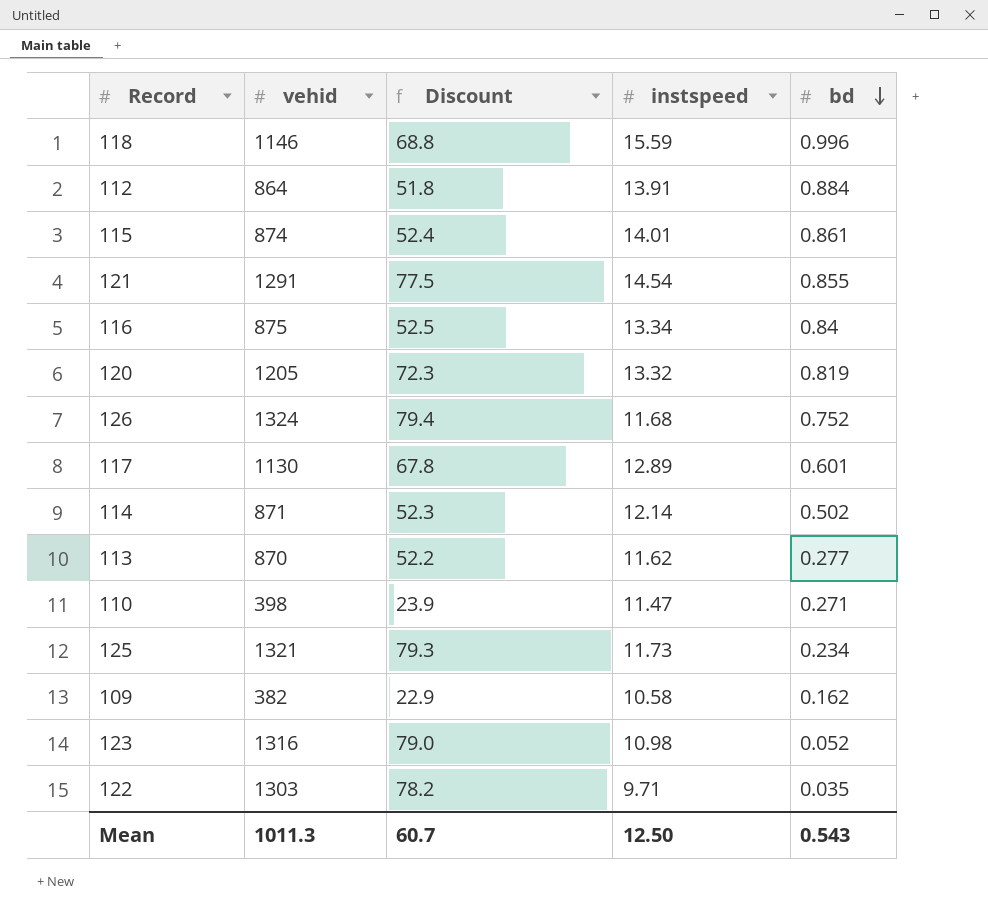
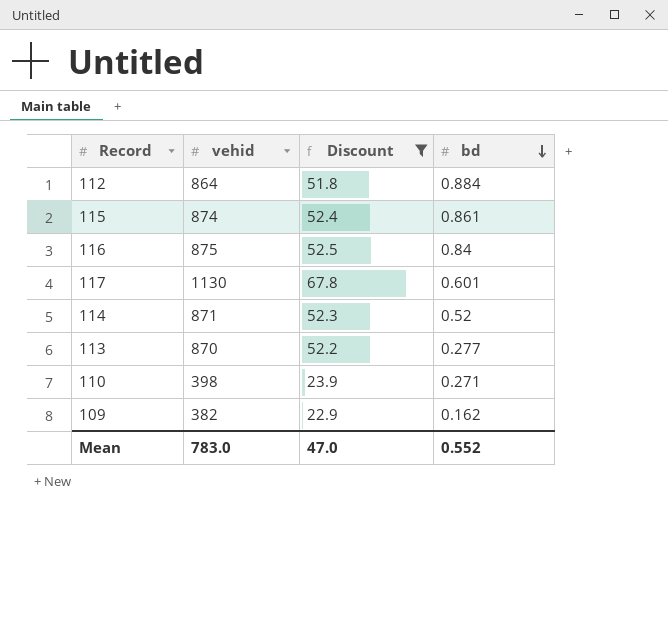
filter: none -> Discount <= 67.8
column instspeed | position: 4 -> none
114 | bd: 0.502 -> 0.52
Mean | vehid: 1011.3 -> 783.0
Mean | Discount: 60.7 -> 47.0
Mean | bd: 0.543 -> 0.552

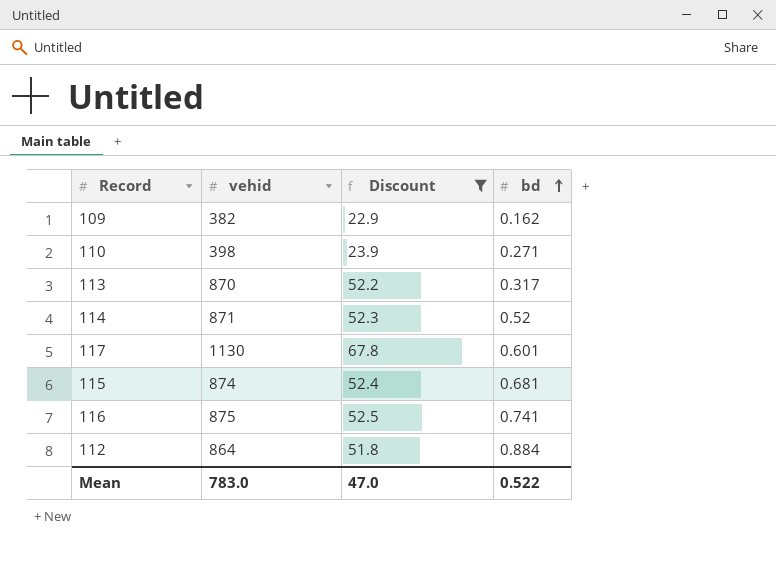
row order: bd descending -> bd ascending
113 | bd: 0.277 -> 0.317
115 | bd: 0.861 -> 0.681
116 | bd: 0.84 -> 0.741
Mean | bd: 0.552 -> 0.522

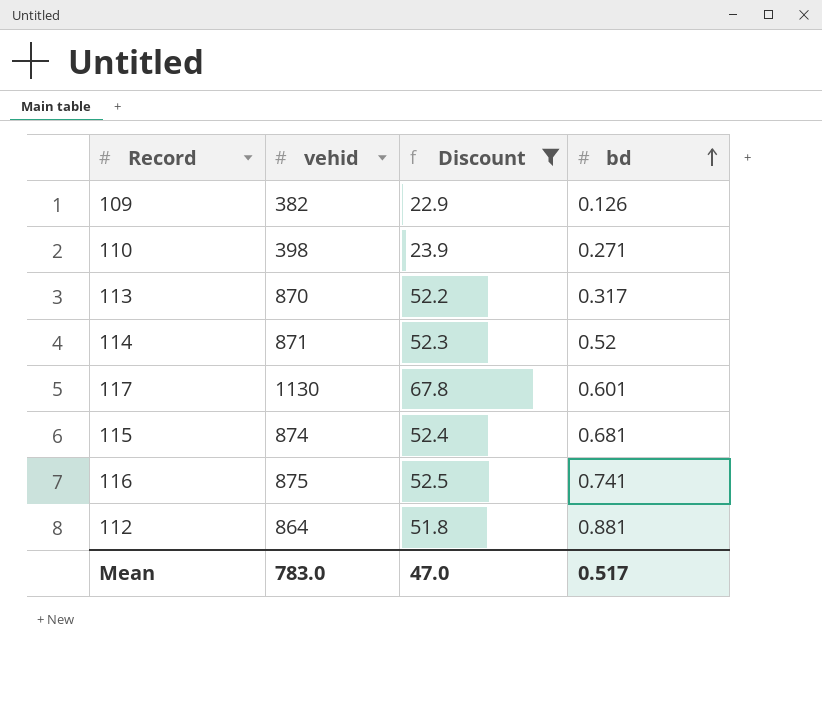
109 | bd: 0.162 -> 0.126
112 | bd: 0.884 -> 0.881
Mean | bd: 0.522 -> 0.517

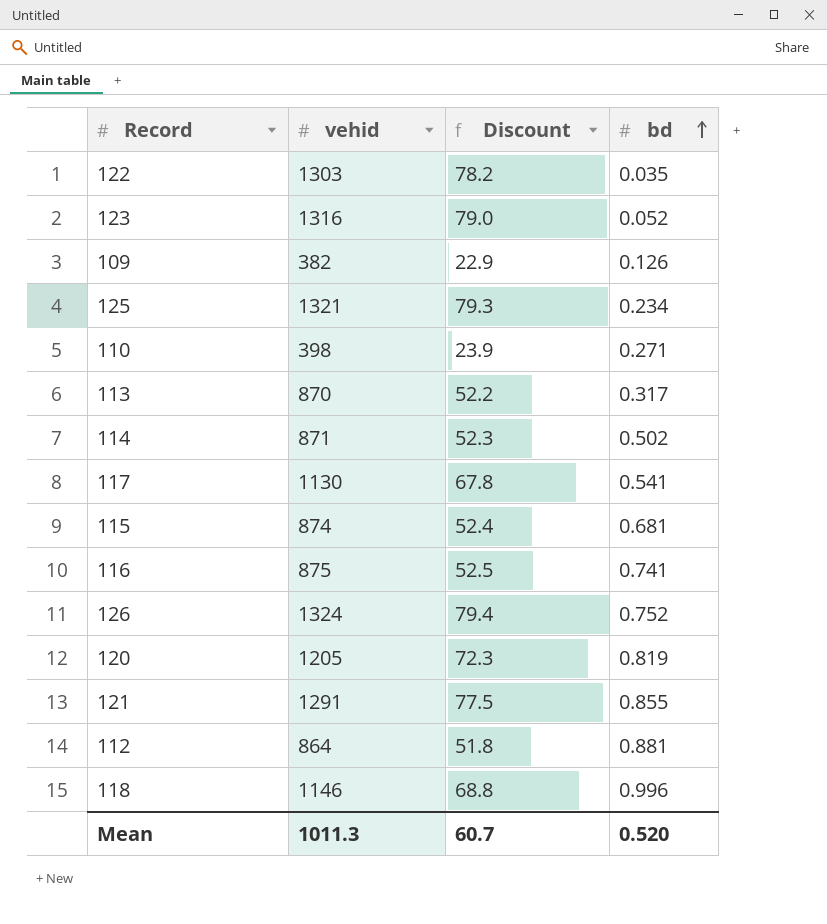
filter: Discount <= 67.8 -> none
114 | bd: 0.52 -> 0.502
117 | bd: 0.601 -> 0.541
Mean | vehid: 783.0 -> 1011.3
Mean | Discount: 47.0 -> 60.7
Mean | bd: 0.517 -> 0.520

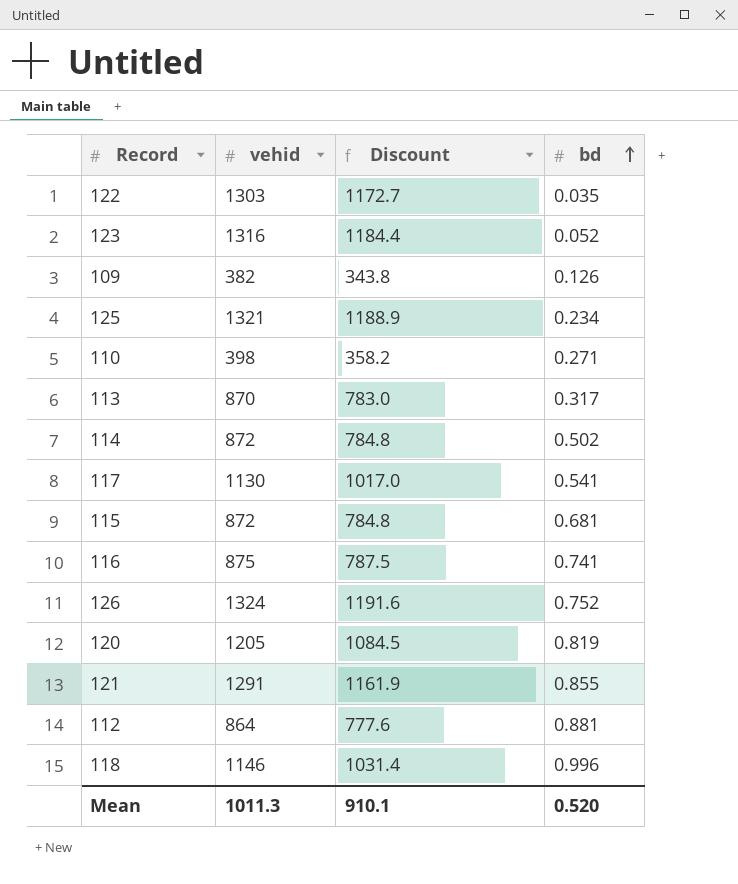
column Discount | formula: [vehid] * 0.06 -> [vehid] * 0.9
114 | vehid: 871 -> 872
115 | vehid: 874 -> 872
Mean | Discount: 60.7 -> 910.1

